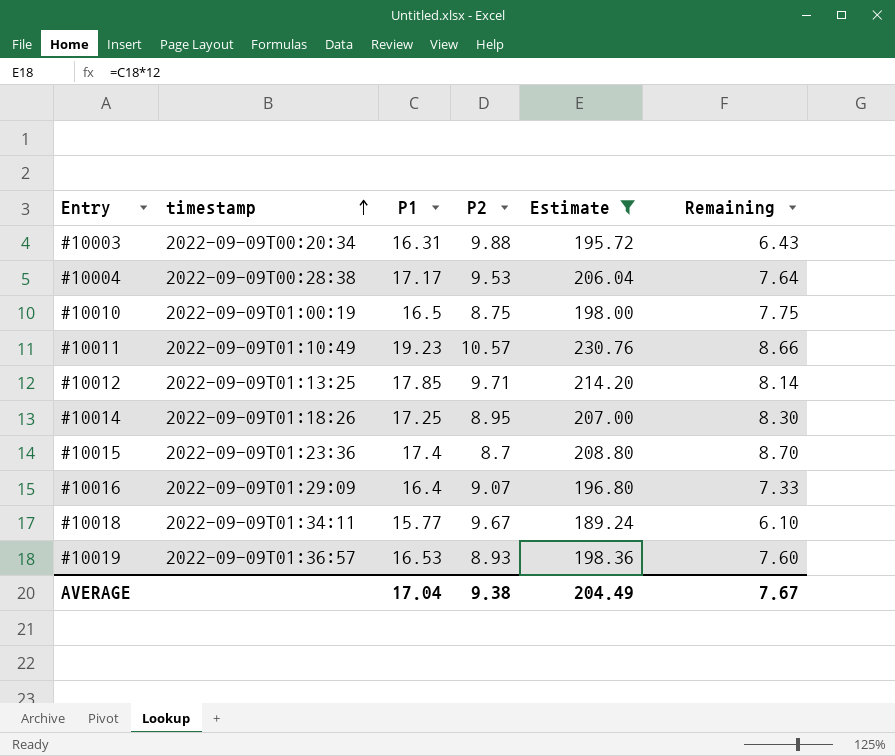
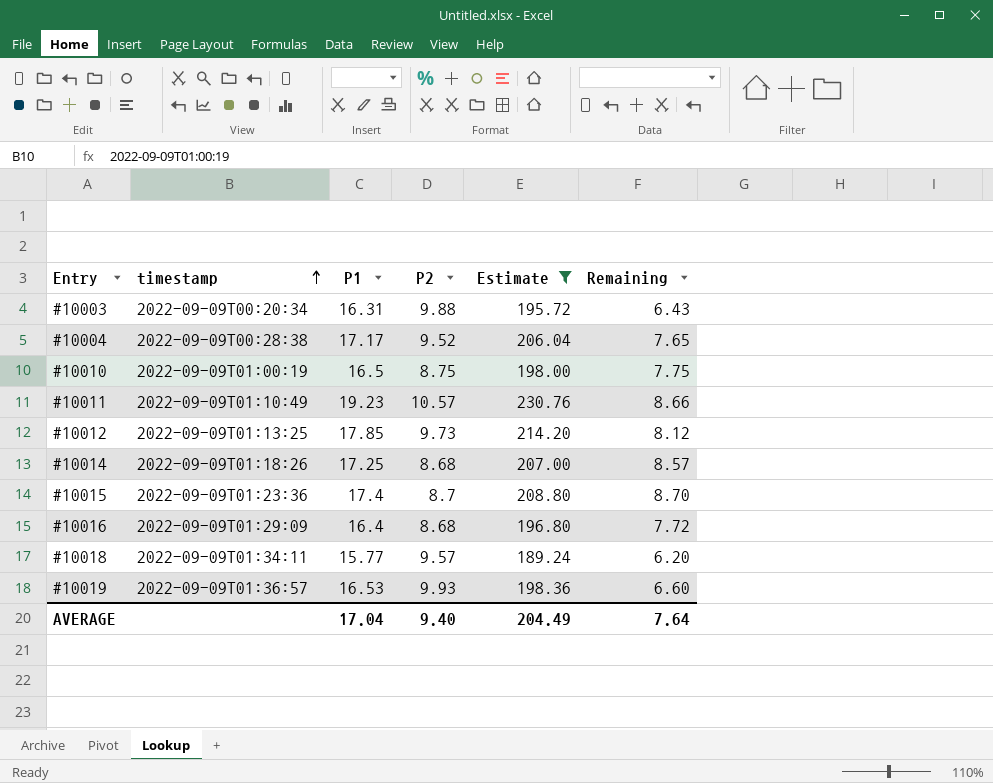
#10004 | P2: 9.53 -> 9.52
#10004 | Remaining: 7.64 -> 7.65
#10012 | P2: 9.71 -> 9.73
#10012 | Remaining: 8.14 -> 8.12
#10014 | P2: 8.95 -> 8.68
#10014 | Remaining: 8.30 -> 8.57
#10016 | P2: 9.07 -> 8.68
#10016 | Remaining: 7.33 -> 7.72
#10018 | P2: 9.67 -> 9.57
#10018 | Remaining: 6.10 -> 6.20
#10019 | P2: 8.93 -> 9.93
#10019 | Remaining: 7.60 -> 6.60
AVERAGE | P2: 9.38 -> 9.40
AVERAGE | Remaining: 7.67 -> 7.64

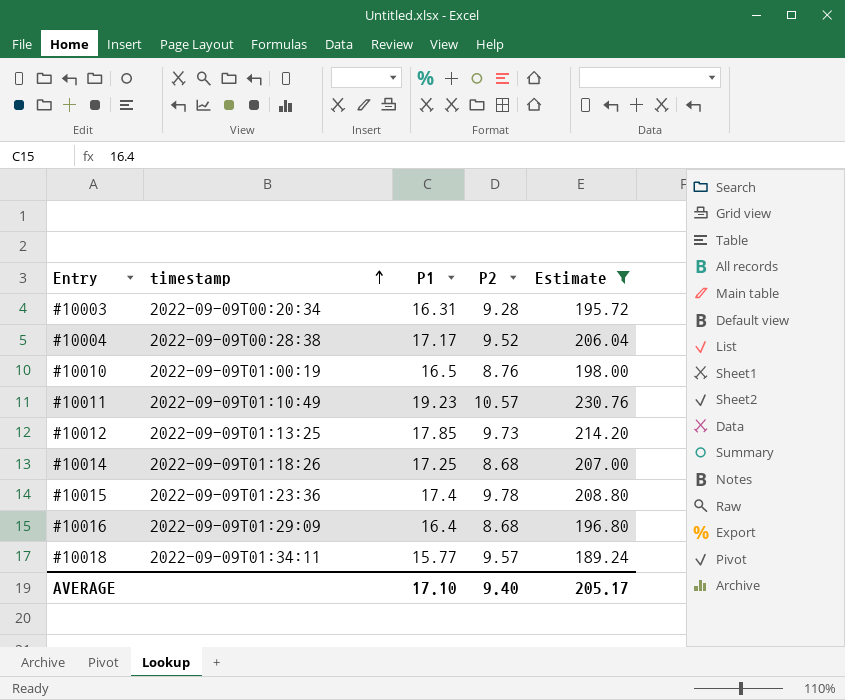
column Remaining | formula: [P1] - [P2] -> none
row #10019: 2022-09-09T01:36:57 | 16.53 | 9.93 | 198.36 | 6.60 -> none
#10003 | P2: 9.88 -> 9.28
#10010 | P2: 8.75 -> 8.76
#10015 | P2: 8.7 -> 9.78
AVERAGE | P1: 17.04 -> 17.10
AVERAGE | Estimate: 204.49 -> 205.17

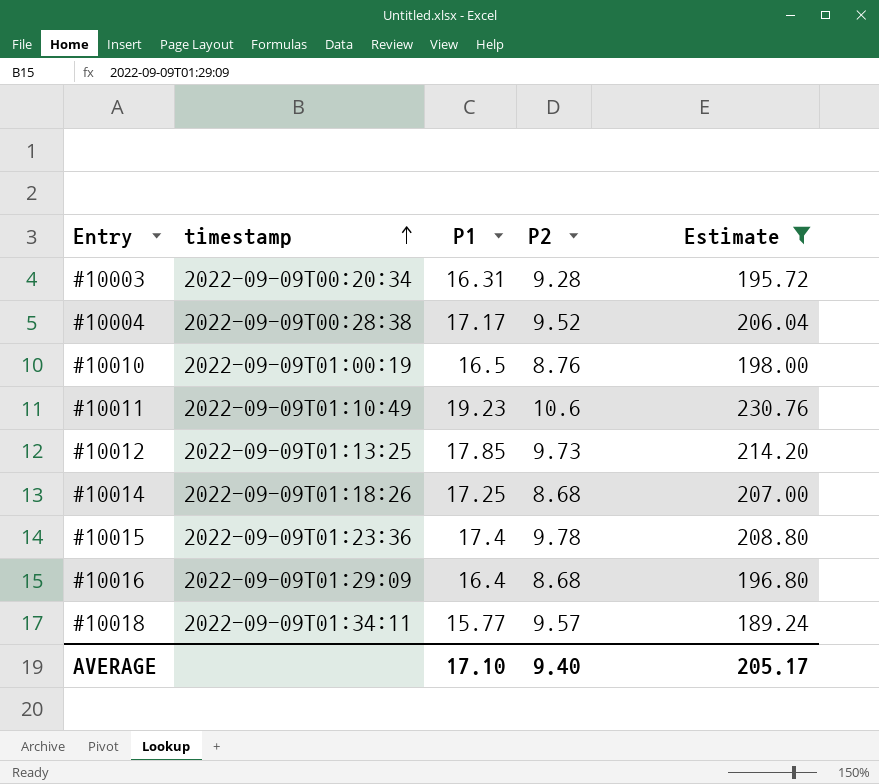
#10011 | P2: 10.57 -> 10.6

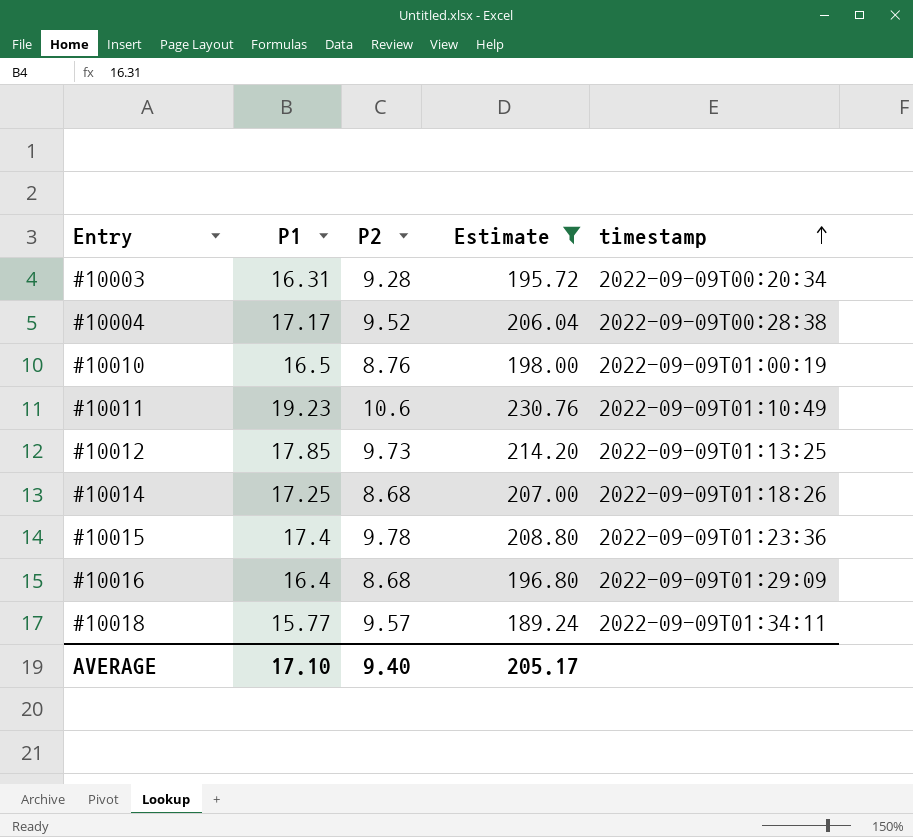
column timestamp | position: 2 -> 5

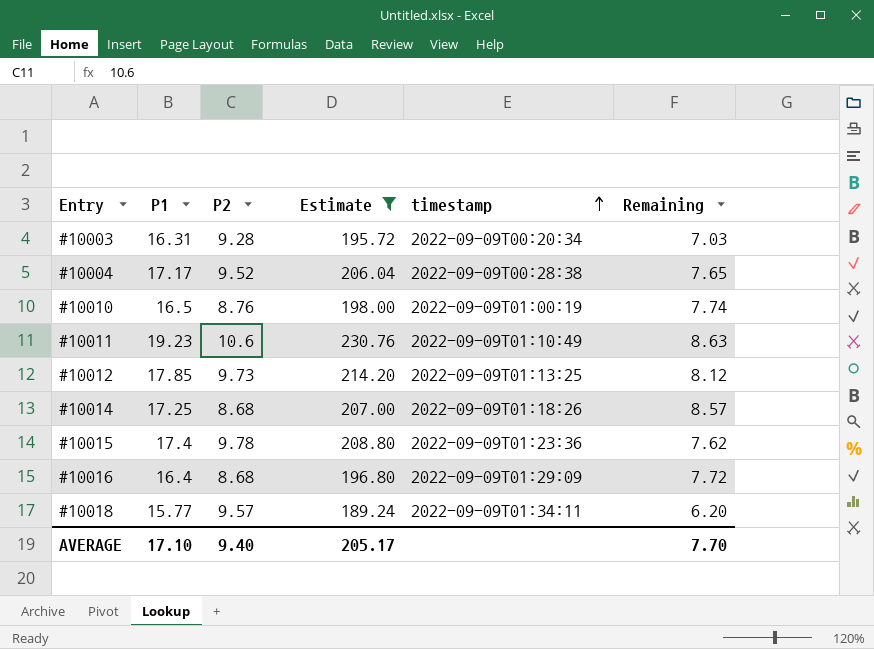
column Remaining | formula: none -> [P1] - [P2]

